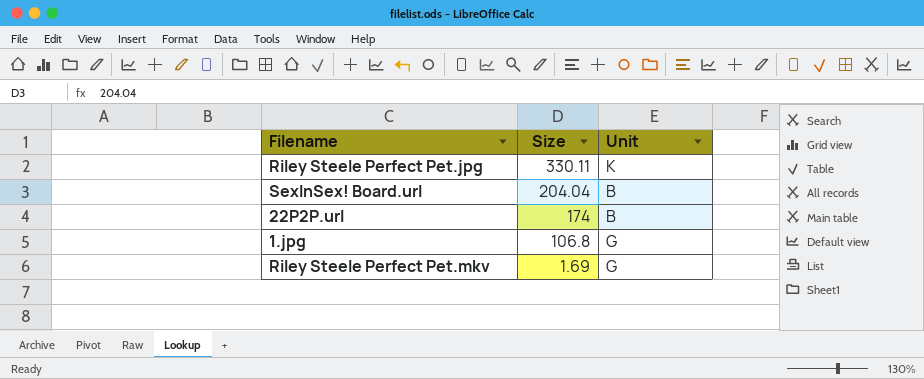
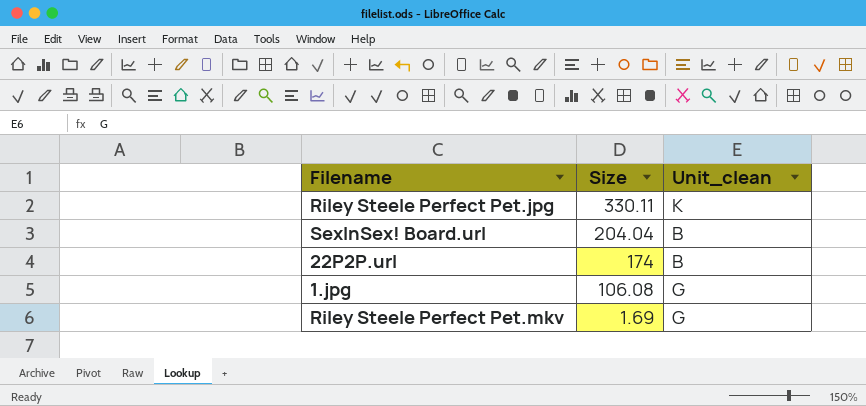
column name: Unit -> Unit_clean
1.jpg | Size: 106.8 -> 106.08

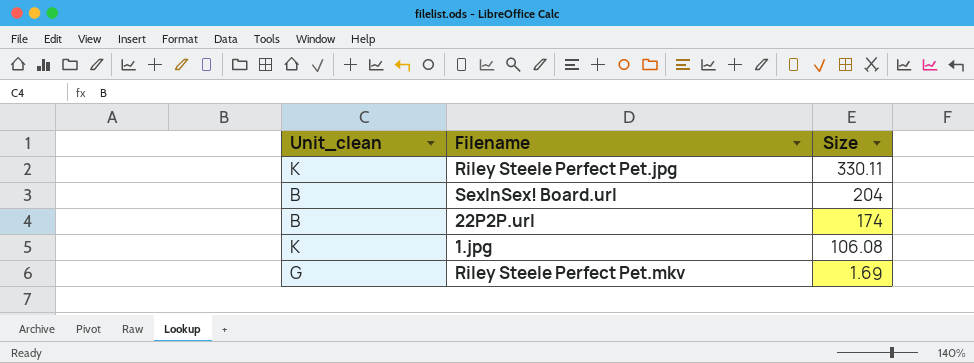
column Unit_clean | position: 3 -> 1
SexInSex! Board.url | Size: 204.04 -> 204
1.jpg | Unit_clean: G -> K

